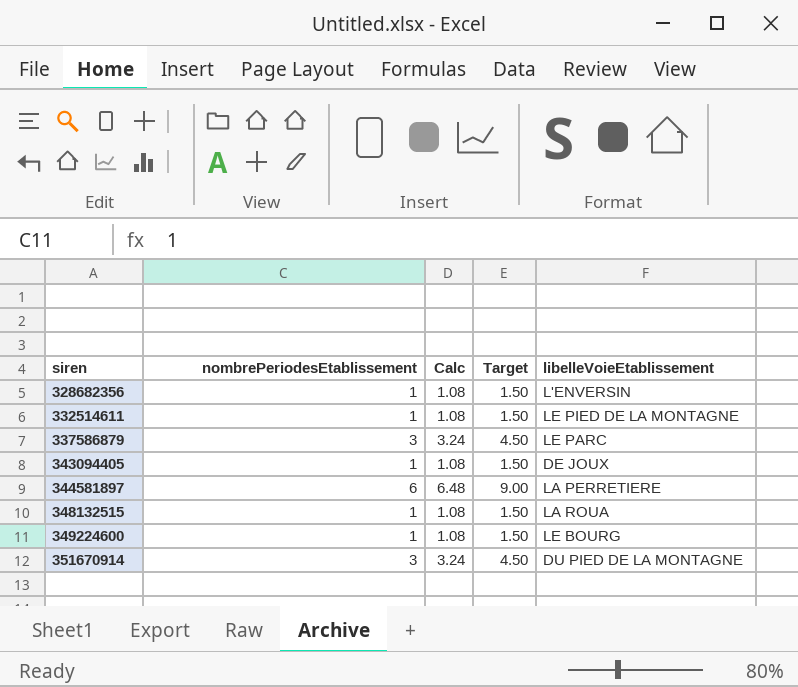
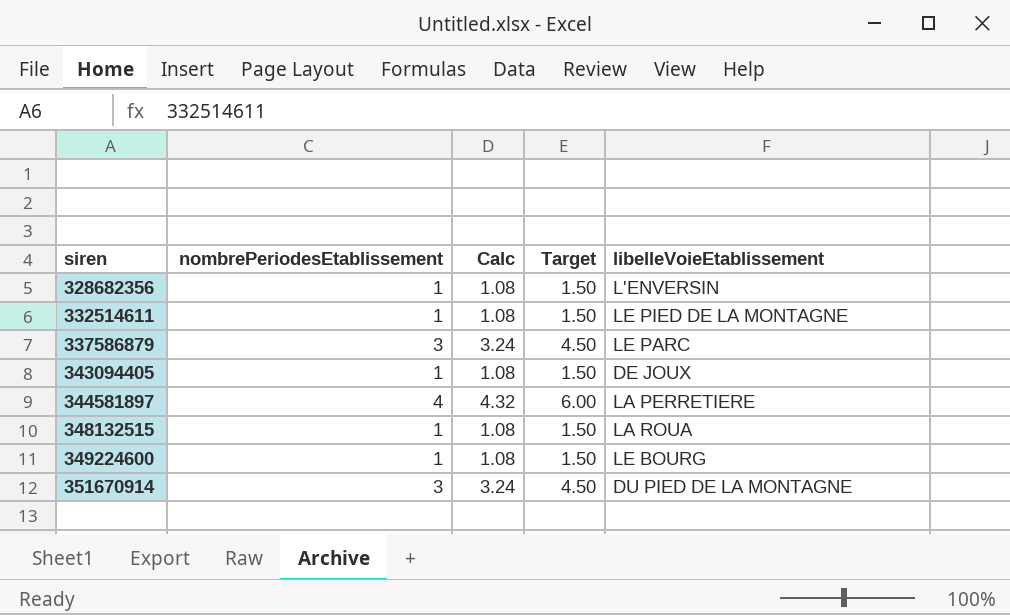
344581897 | nombrePeriodesEtablissement: 6 -> 4
344581897 | Calc: 6.48 -> 4.32
344581897 | Target: 9.00 -> 6.00

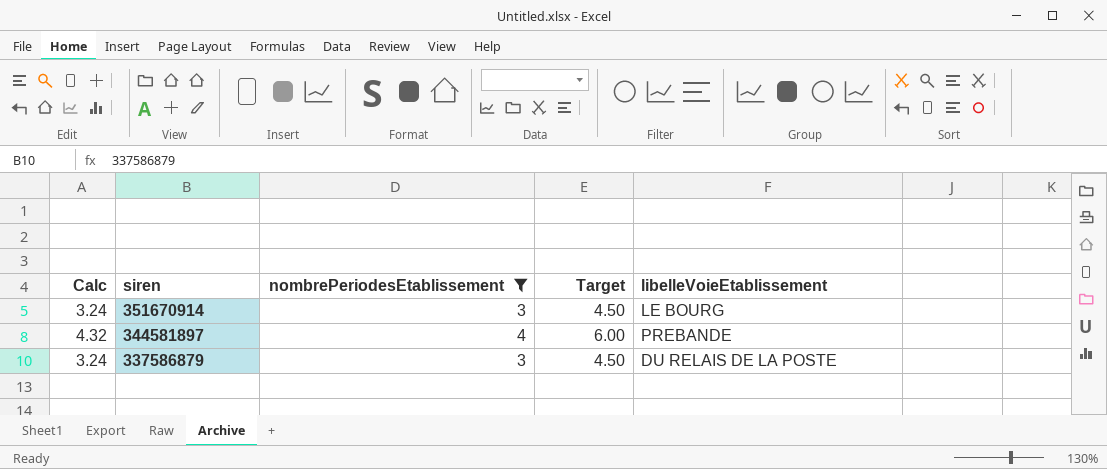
filter: none -> nombrePeriodesEtablissement != 1
row order: siren ascending -> siren descending
column Calc | position: 3 -> 1
351670914 | libelleVoieEtablissement: DU PIED DE LA MONTAGNE -> LE BOURG
344581897 | libelleVoieEtablissement: LA PERRETIERE -> PREBANDE
337586879 | libelleVoieEtablissement: LE PARC -> DU RELAIS DE LA POSTE

